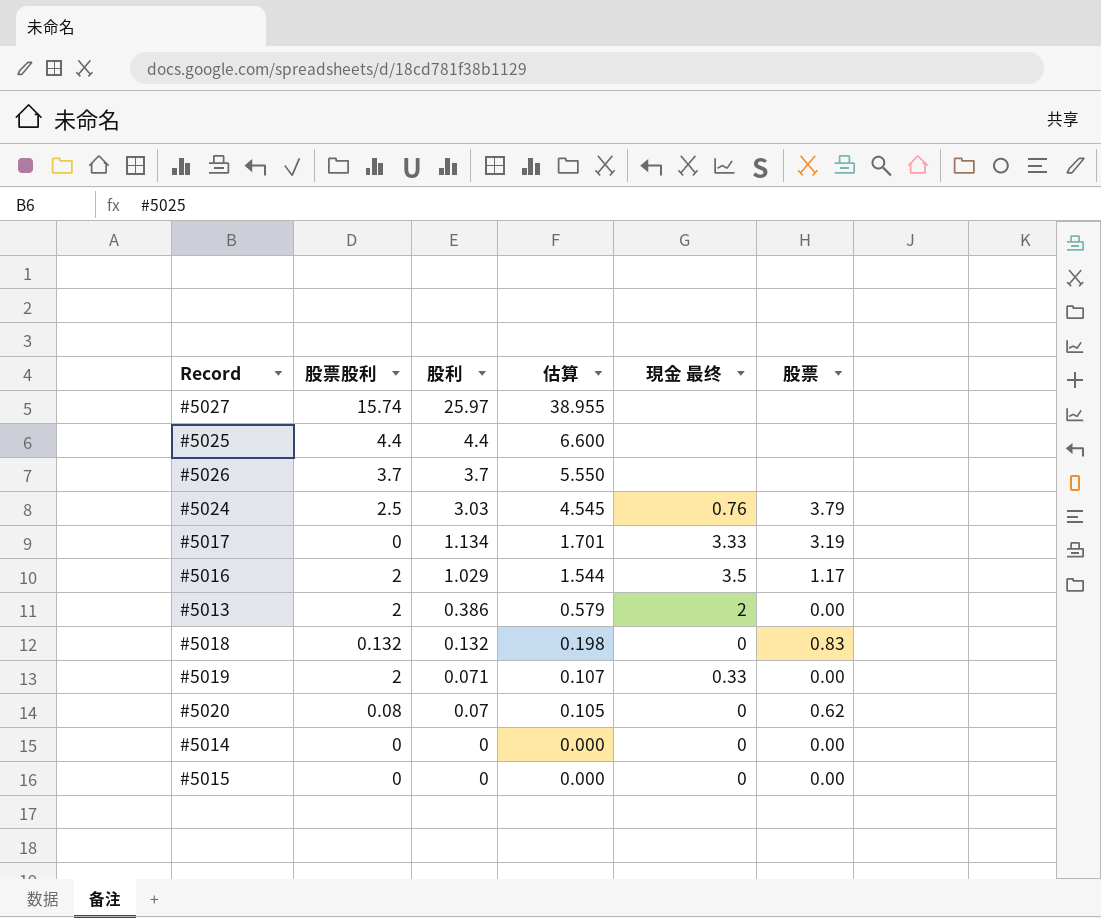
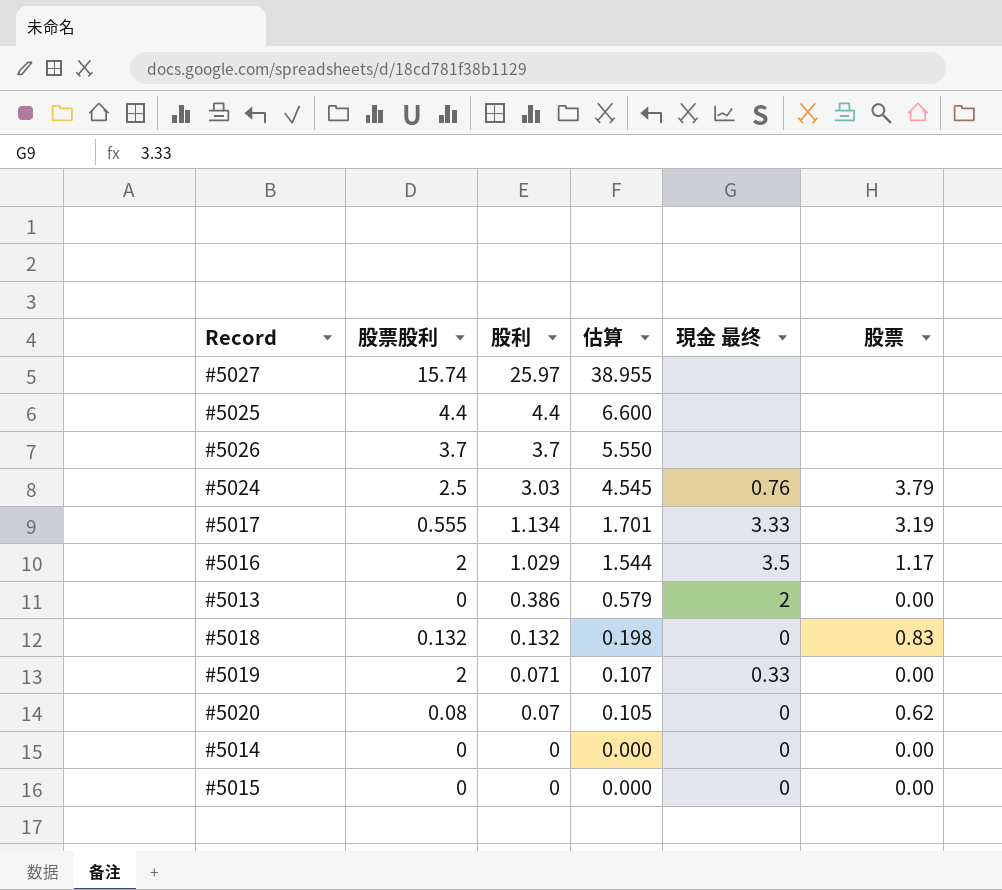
#5017 | 股票股利: 0 -> 0.555
#5013 | 股票股利: 2 -> 0

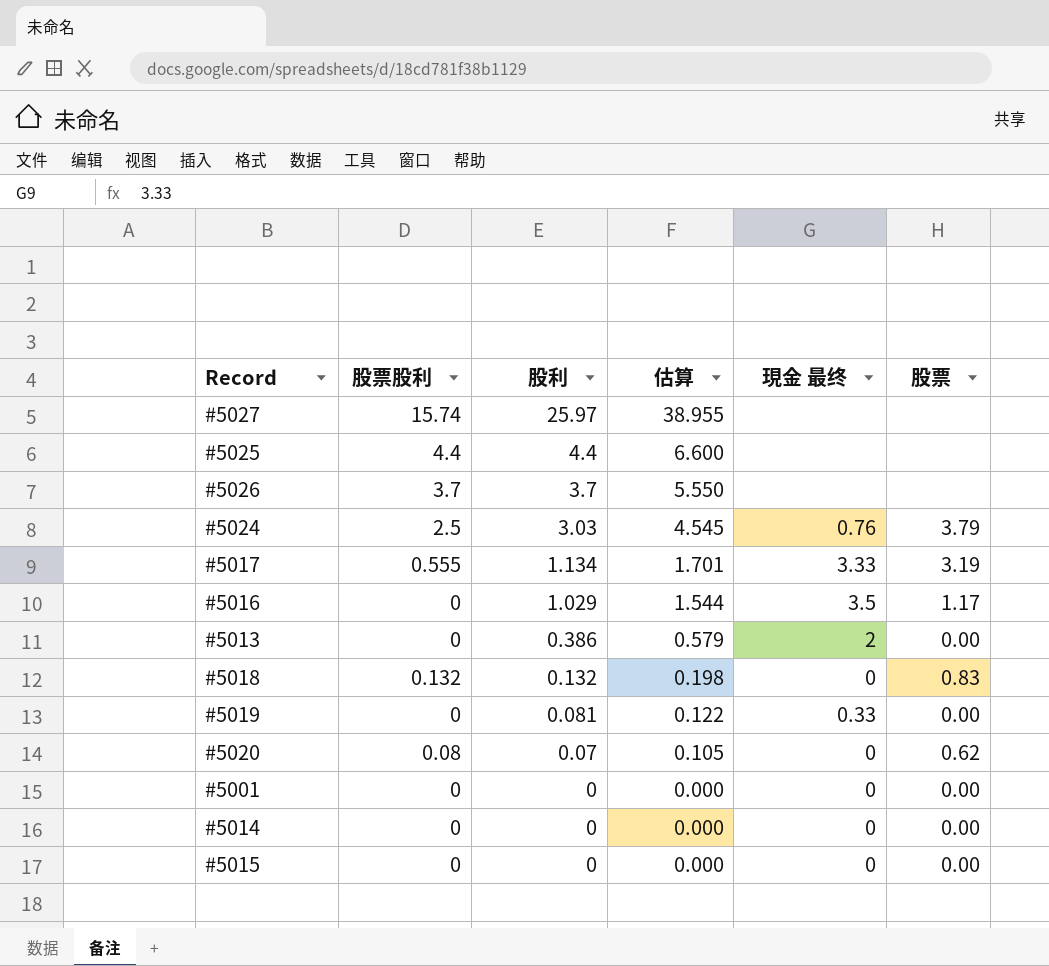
#5016 | 股票股利: 2 -> 0
#5019 | 股票股利: 2 -> 0
#5019 | 股利: 0.071 -> 0.081
#5019 | 估算: 0.107 -> 0.122
row #5001: none -> 0 | 0 | 0.000 | 0 | 0.00

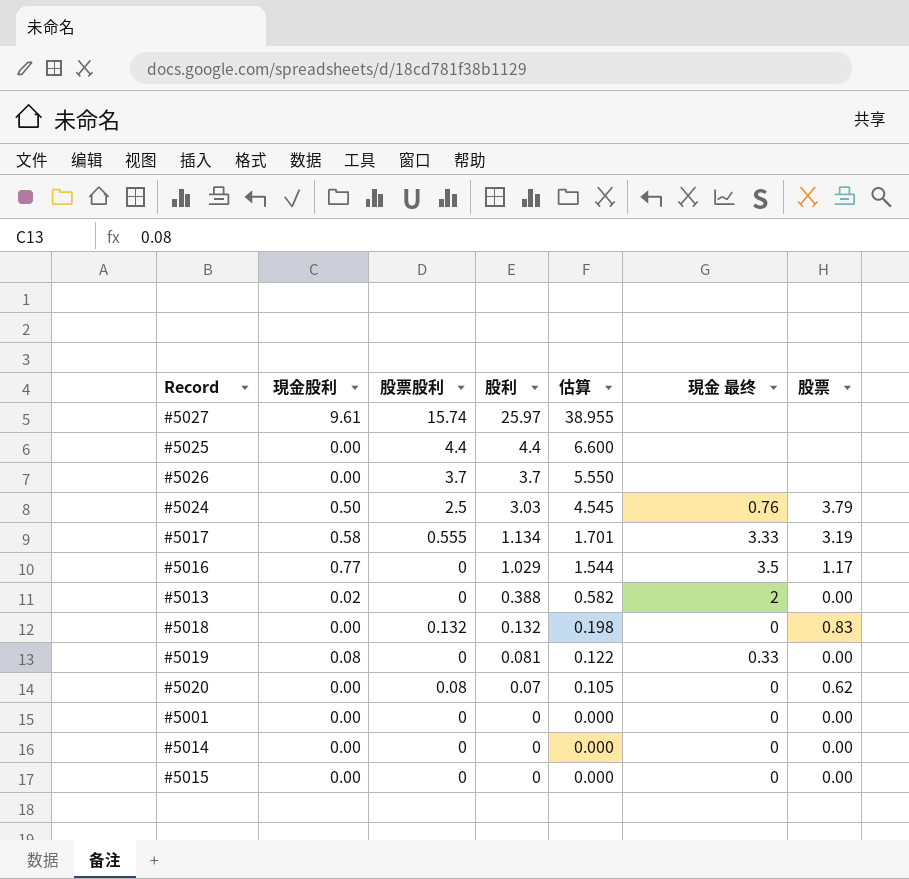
column 現金股利 | position: none -> 2
#5013 | 股利: 0.386 -> 0.388
#5013 | 估算: 0.579 -> 0.582

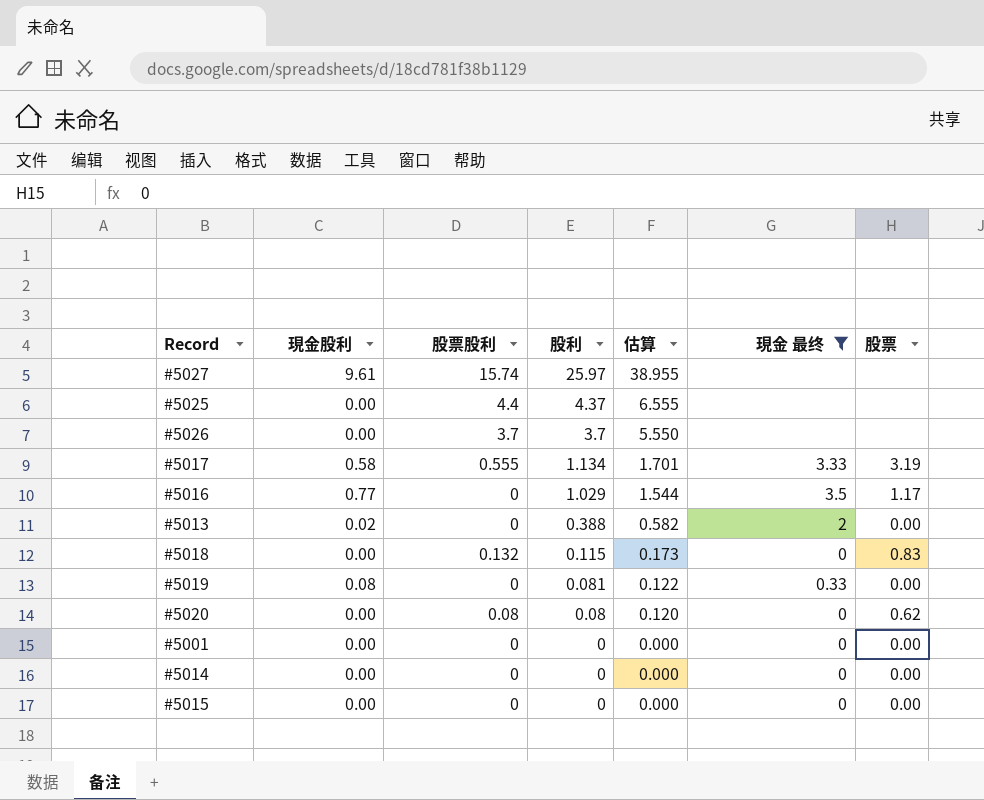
filter: none -> 現金 最终 != 0.76
#5025 | 股利: 4.4 -> 4.37
#5025 | 估算: 6.600 -> 6.555
#5018 | 股利: 0.132 -> 0.115
#5018 | 估算: 0.198 -> 0.173
#5020 | 股利: 0.07 -> 0.08
#5020 | 估算: 0.105 -> 0.120

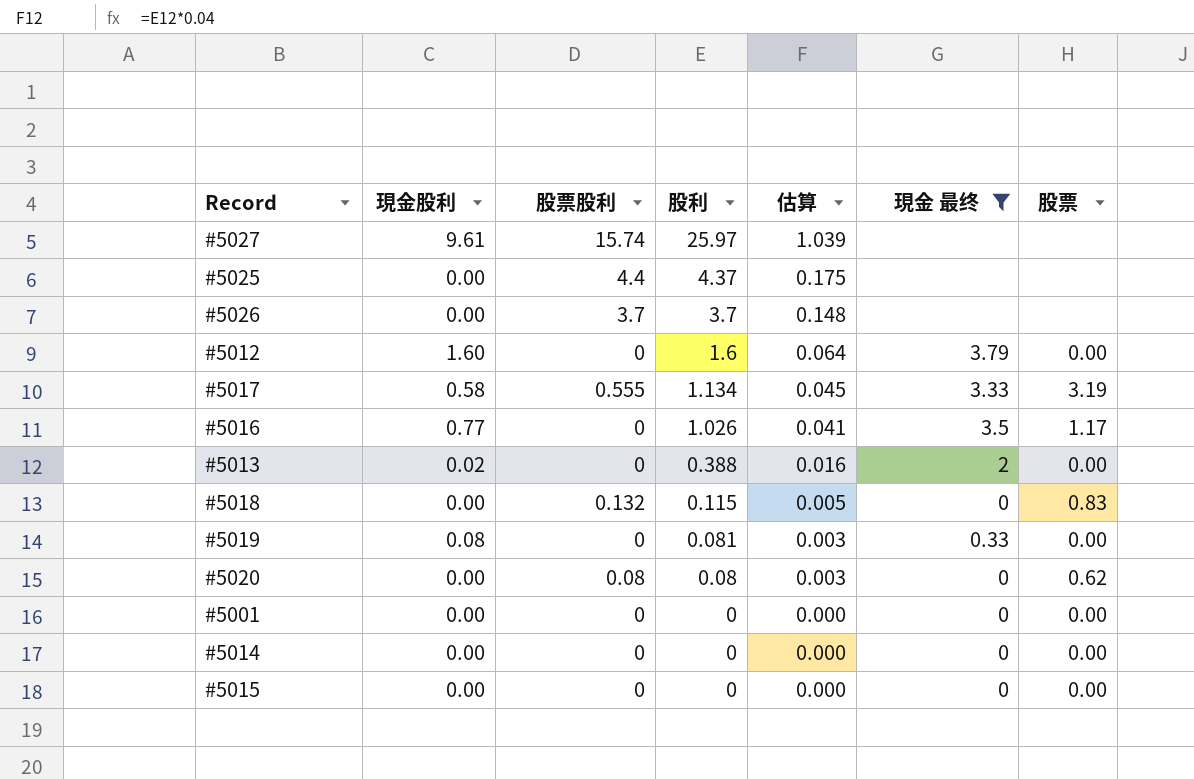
column 估算 | formula: [股利] * 1.5 -> [股利] * 0.04
row #5012: none -> 1.60 | 0 | 1.6 | 0.064 | 3.79 | 0.00
#5016 | 股利: 1.029 -> 1.026

